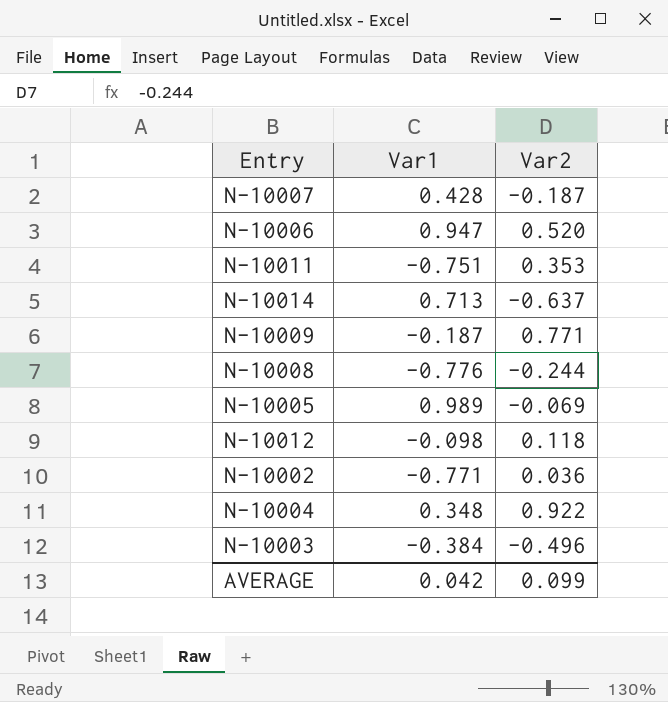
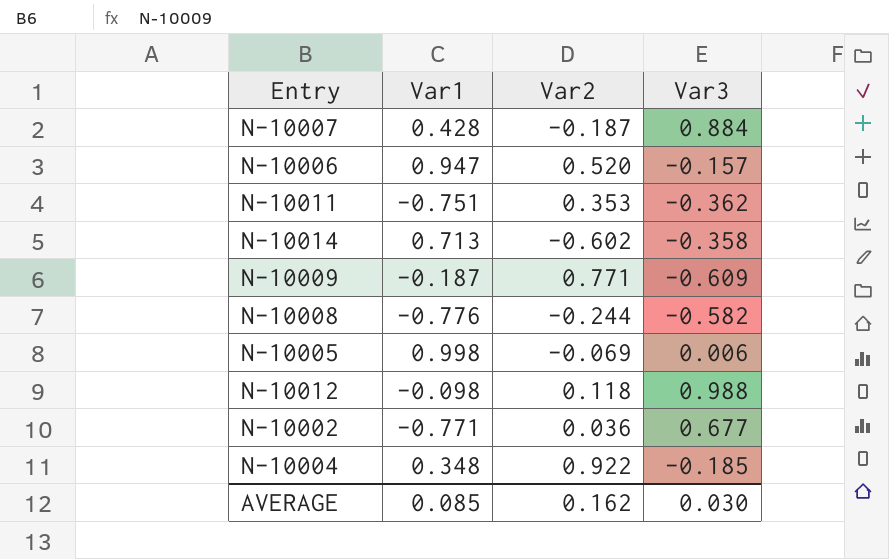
column Var3 | position: none -> 4
row N-10003: -0.384 | -0.496 -> none
N-10014 | Var2: -0.637 -> -0.602
N-10005 | Var1: 0.989 -> 0.998
AVERAGE | Var1: 0.042 -> 0.085
AVERAGE | Var2: 0.099 -> 0.162

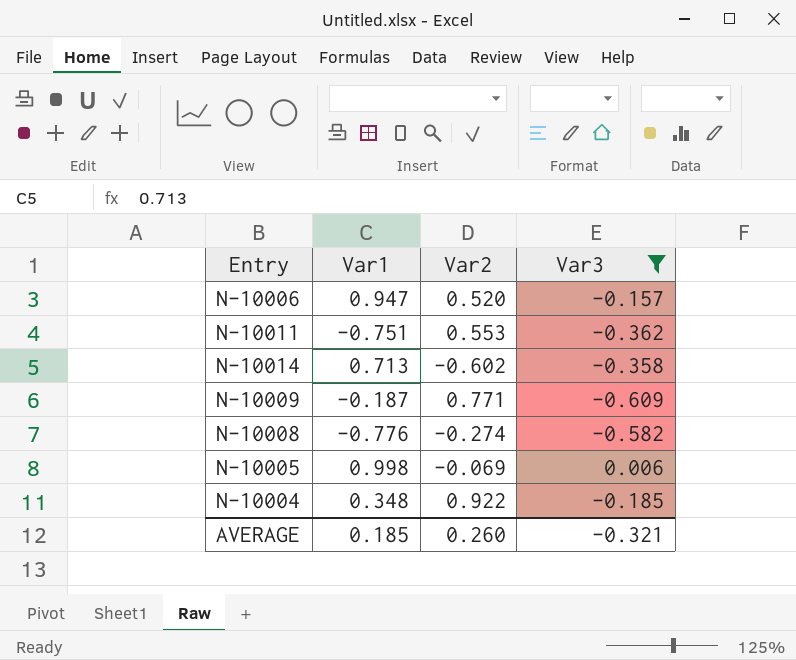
filter: none -> Var3 <= 0.006
N-10011 | Var2: 0.353 -> 0.553
N-10008 | Var2: -0.244 -> -0.274
AVERAGE | Var1: 0.085 -> 0.185
AVERAGE | Var2: 0.162 -> 0.260
AVERAGE | Var3: 0.030 -> -0.321

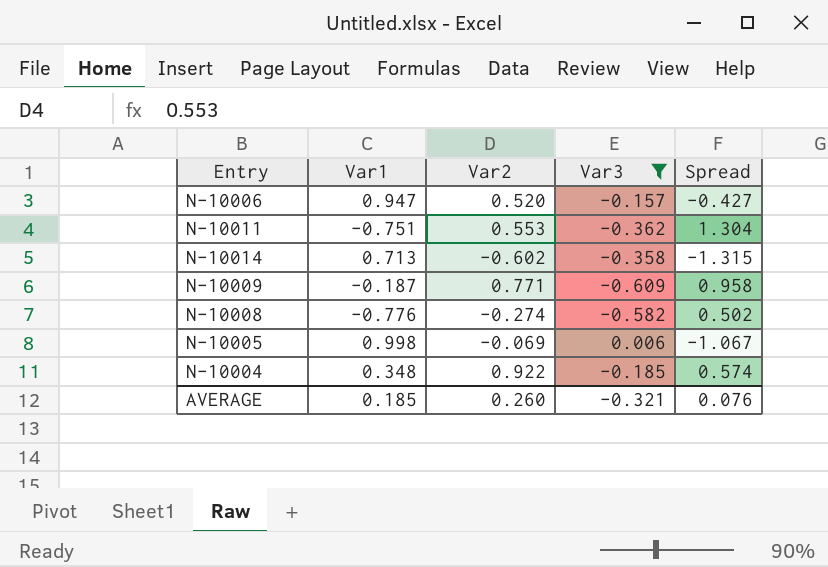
column Spread | formula: none -> [Var2] - [Var1]

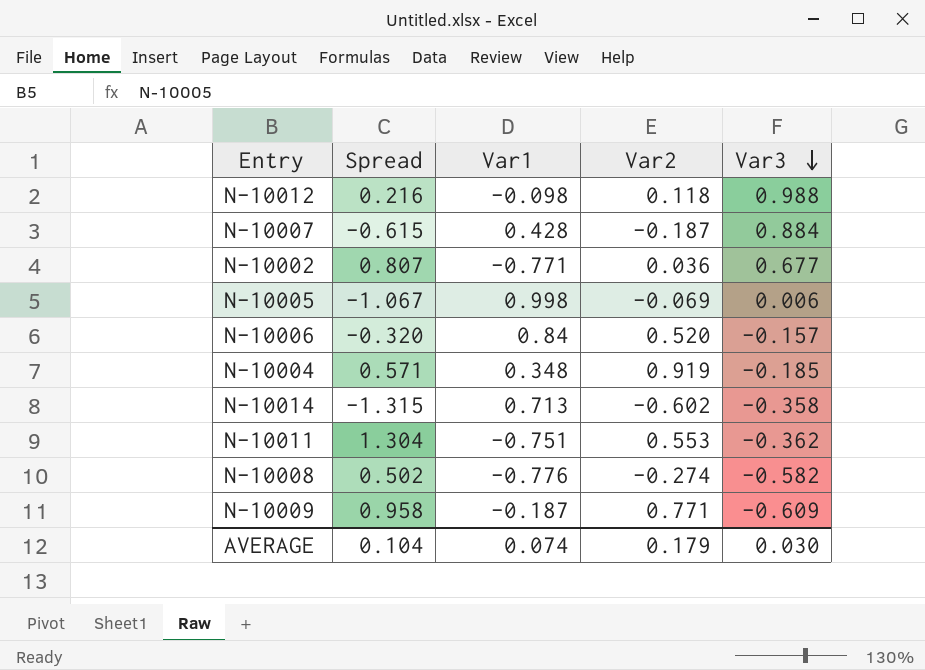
filter: Var3 <= 0.006 -> none
row order: none -> Var3 descending
column Spread | position: 5 -> 2
N-10006 | Spread: -0.427 -> -0.320
N-10006 | Var1: 0.947 -> 0.84
N-10004 | Spread: 0.574 -> 0.571
N-10004 | Var2: 0.922 -> 0.919
AVERAGE | Spread: 0.076 -> 0.104
AVERAGE | Var1: 0.185 -> 0.074
AVERAGE | Var2: 0.260 -> 0.179
AVERAGE | Var3: -0.321 -> 0.030

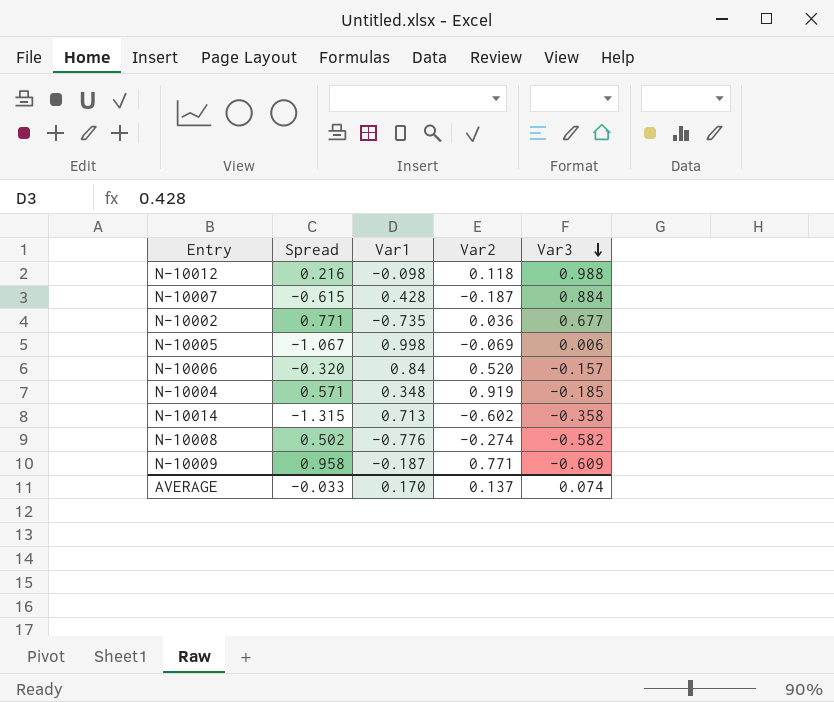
row N-10011: 1.304 | -0.751 | 0.553 | -0.362 -> none
N-10002 | Spread: 0.807 -> 0.771
N-10002 | Var1: -0.771 -> -0.735
AVERAGE | Spread: 0.104 -> -0.033
AVERAGE | Var1: 0.074 -> 0.170
AVERAGE | Var2: 0.179 -> 0.137
AVERAGE | Var3: 0.030 -> 0.074

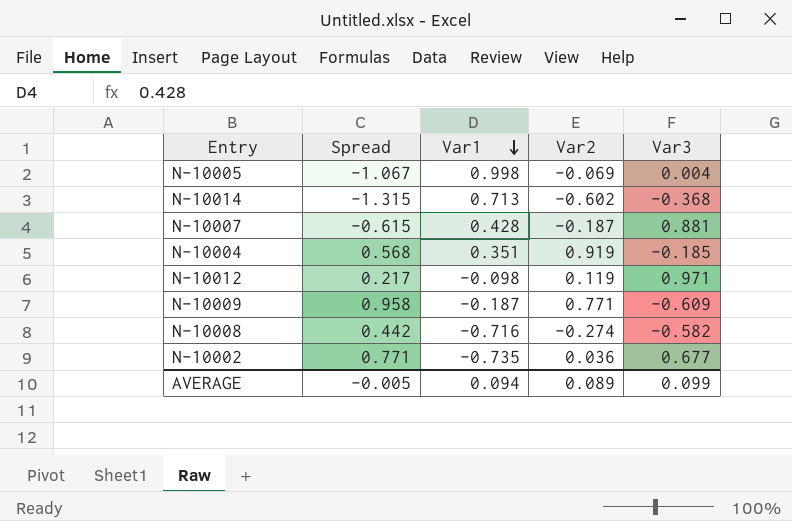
row order: Var3 descending -> Var1 descending
row N-10006: -0.320 | 0.84 | 0.520 | -0.157 -> none
N-10005 | Var3: 0.006 -> 0.004
N-10014 | Var3: -0.358 -> -0.368
N-10007 | Var3: 0.884 -> 0.881
N-10004 | Spread: 0.571 -> 0.568
N-10004 | Var1: 0.348 -> 0.351
N-10012 | Spread: 0.216 -> 0.217
N-10012 | Var2: 0.118 -> 0.119
N-10012 | Var3: 0.988 -> 0.971
N-10008 | Spread: 0.502 -> 0.442
N-10008 | Var1: -0.776 -> -0.716
AVERAGE | Spread: -0.033 -> -0.005
AVERAGE | Var1: 0.170 -> 0.094
AVERAGE | Var2: 0.137 -> 0.089
AVERAGE | Var3: 0.074 -> 0.099

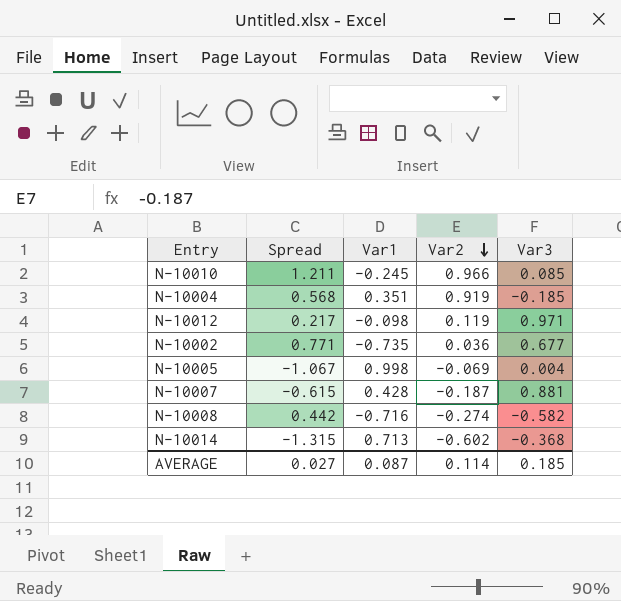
row order: Var1 descending -> Var2 descending
row N-10009: 0.958 | -0.187 | 0.771 | -0.609 -> none
row N-10010: none -> 1.211 | -0.245 | 0.966 | 0.085
AVERAGE | Spread: -0.005 -> 0.027
AVERAGE | Var1: 0.094 -> 0.087
AVERAGE | Var2: 0.089 -> 0.114
AVERAGE | Var3: 0.099 -> 0.185

